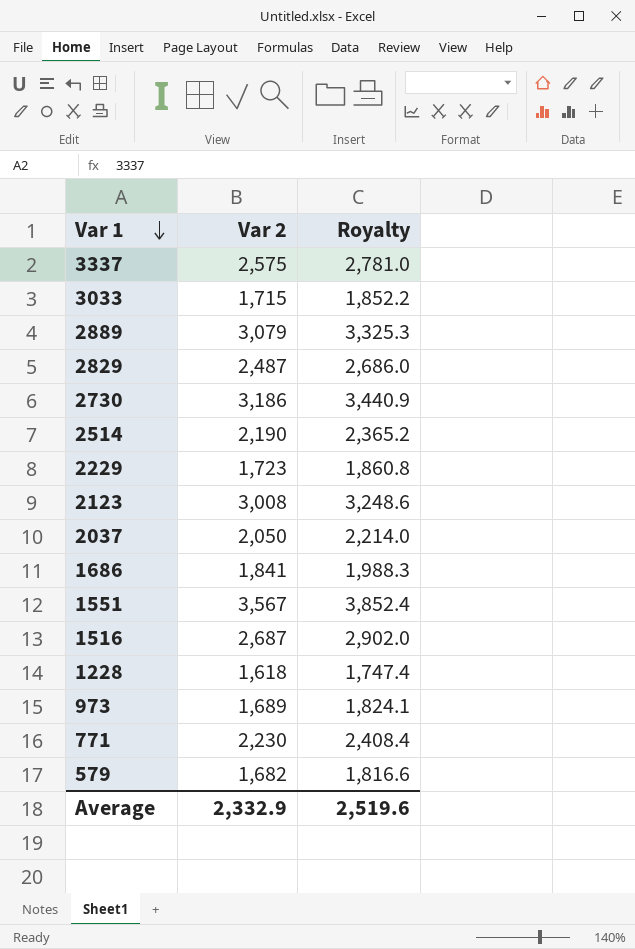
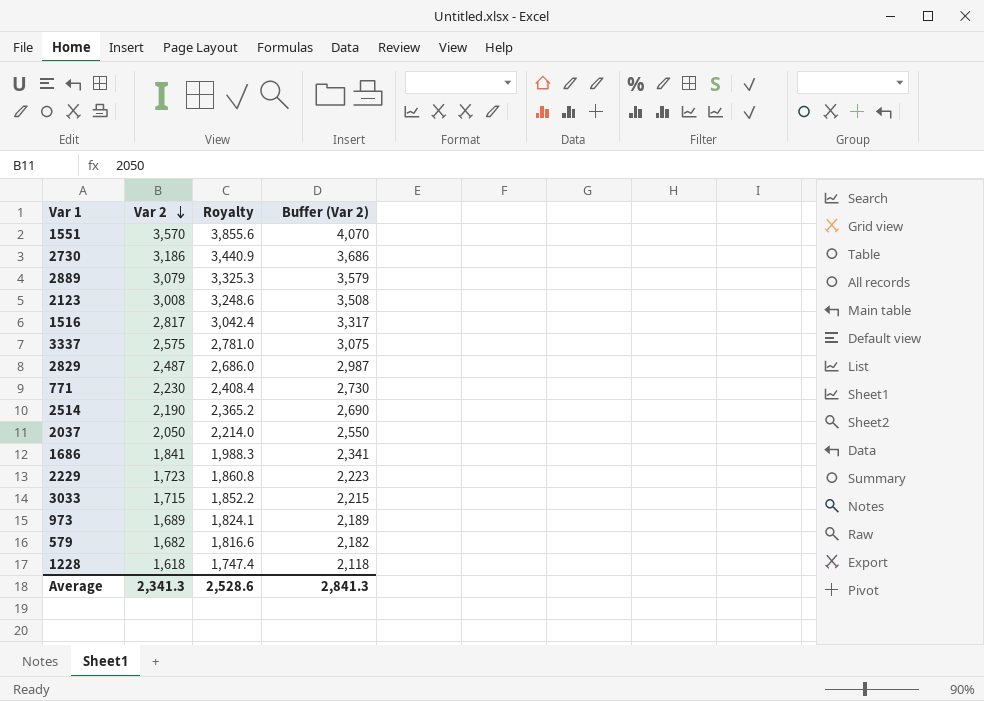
row order: Var 1 descending -> Var 2 descending
column Buffer (Var 2) | formula: none -> [Var 2] + 500
1551 | Var 2: 3,567 -> 3,570
1551 | Royalty: 3,852.4 -> 3,855.6
1516 | Var 2: 2,687 -> 2,817
1516 | Royalty: 2,902.0 -> 3,042.4
Average | Var 2: 2,332.9 -> 2,341.3
Average | Royalty: 2,519.6 -> 2,528.6

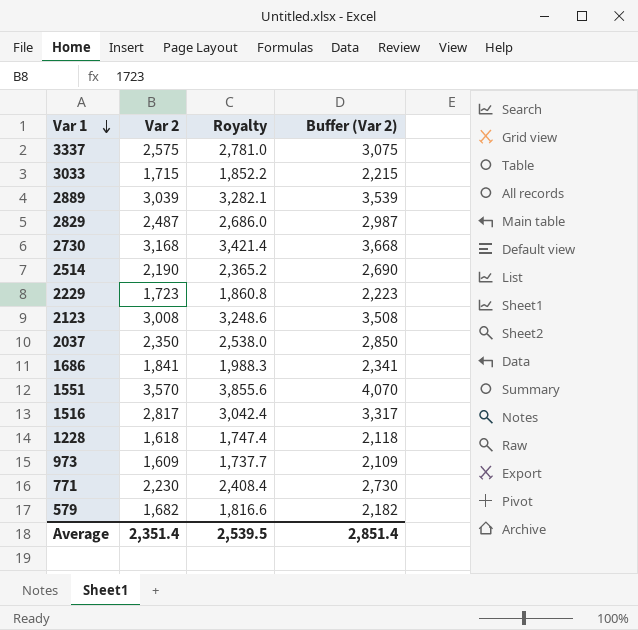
row order: Var 2 descending -> Var 1 descending
2889 | Var 2: 3,079 -> 3,039
2889 | Royalty: 3,325.3 -> 3,282.1
2889 | Buffer (Var 2): 3,579 -> 3,539
2730 | Var 2: 3,186 -> 3,168
2730 | Royalty: 3,440.9 -> 3,421.4
2730 | Buffer (Var 2): 3,686 -> 3,668
2037 | Var 2: 2,050 -> 2,350
2037 | Royalty: 2,214.0 -> 2,538.0
2037 | Buffer (Var 2): 2,550 -> 2,850
973 | Var 2: 1,689 -> 1,609
973 | Royalty: 1,824.1 -> 1,737.7
973 | Buffer (Var 2): 2,189 -> 2,109
Average | Var 2: 2,341.3 -> 2,351.4
Average | Royalty: 2,528.6 -> 2,539.5
Average | Buffer (Var 2): 2,841.3 -> 2,851.4

